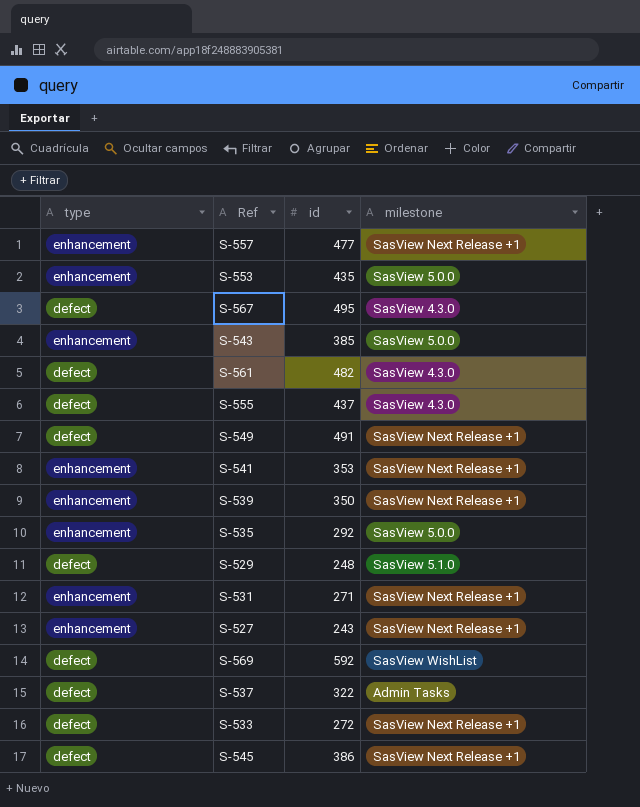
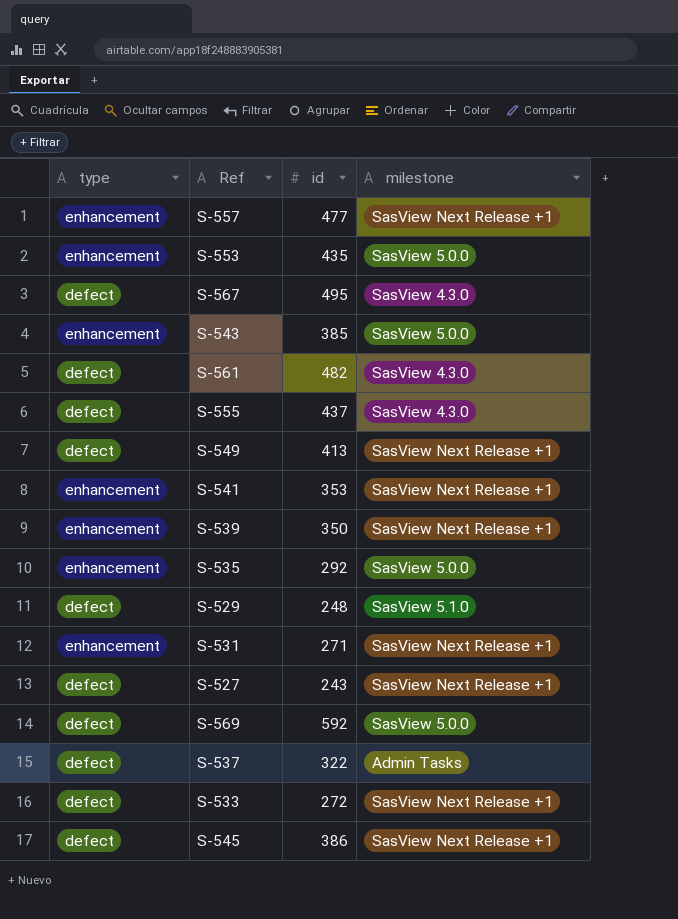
S-549 | id: 491 -> 413
S-527 | type: enhancement -> defect
S-569 | milestone: SasView WishList -> SasView 5.0.0

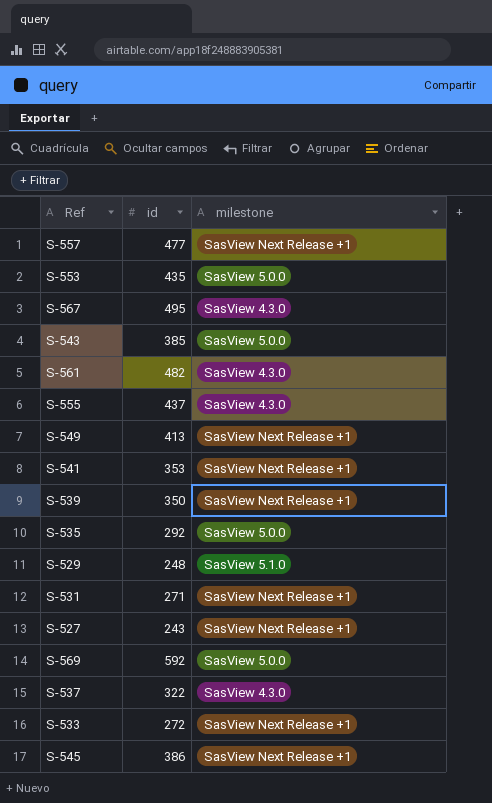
column type | position: 1 -> none
S-537 | milestone: Admin Tasks -> SasView 4.3.0

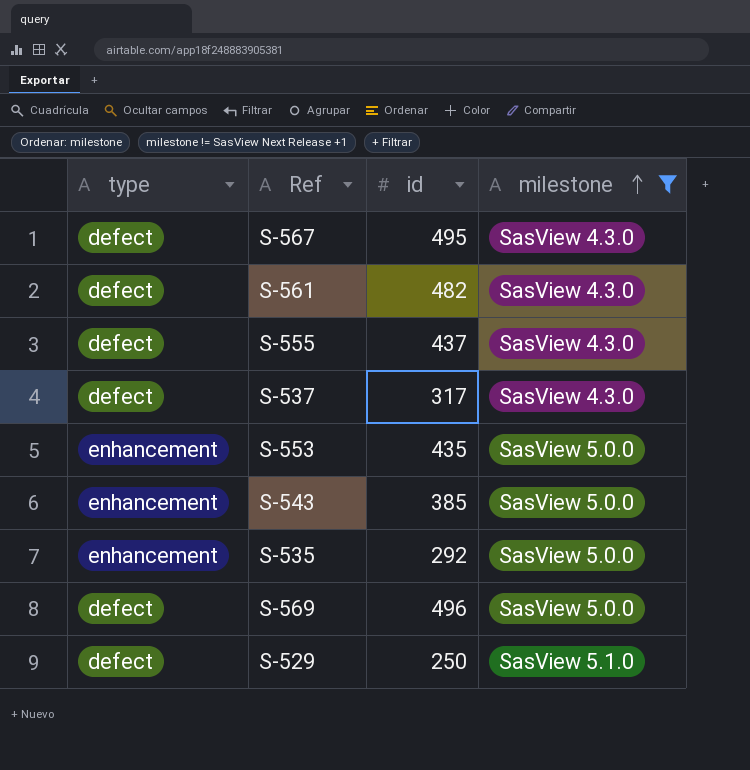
filter: none -> milestone != SasView Next Release +1
row order: none -> milestone ascending
column type | position: none -> 1
S-537 | id: 322 -> 317
S-569 | id: 592 -> 496
S-529 | id: 248 -> 250

